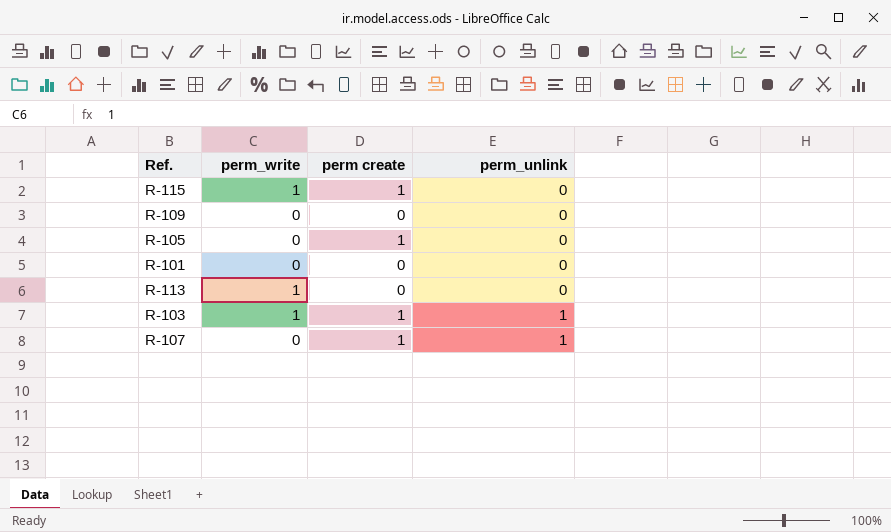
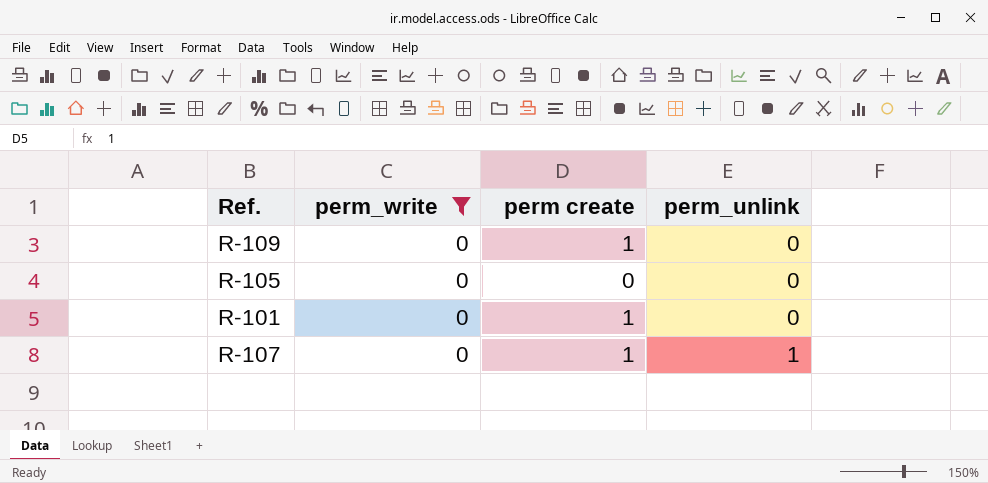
filter: none -> perm_write = 0
R-109 | perm create: 0 -> 1
R-105 | perm create: 1 -> 0
R-101 | perm create: 0 -> 1

